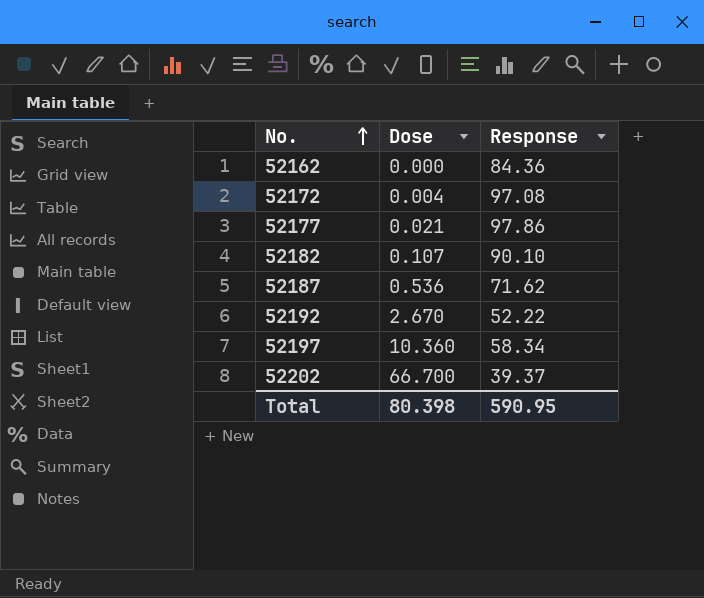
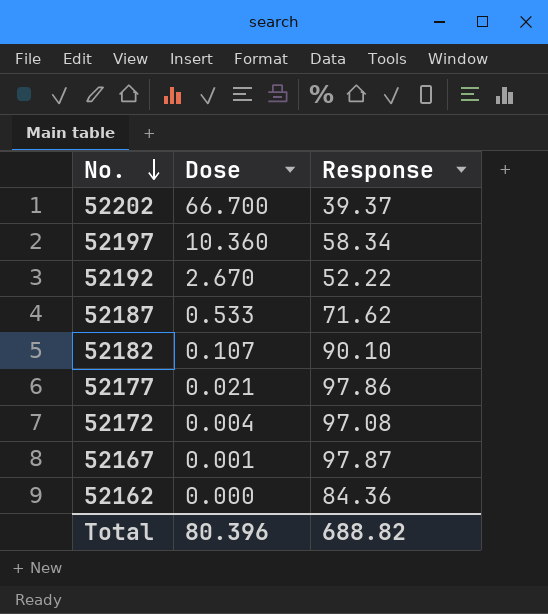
row order: No. ascending -> No. descending
52187 | Dose: 0.536 -> 0.533
row 52167: none -> 0.001 | 97.87
Total | Dose: 80.398 -> 80.396
Total | Response: 590.95 -> 688.82

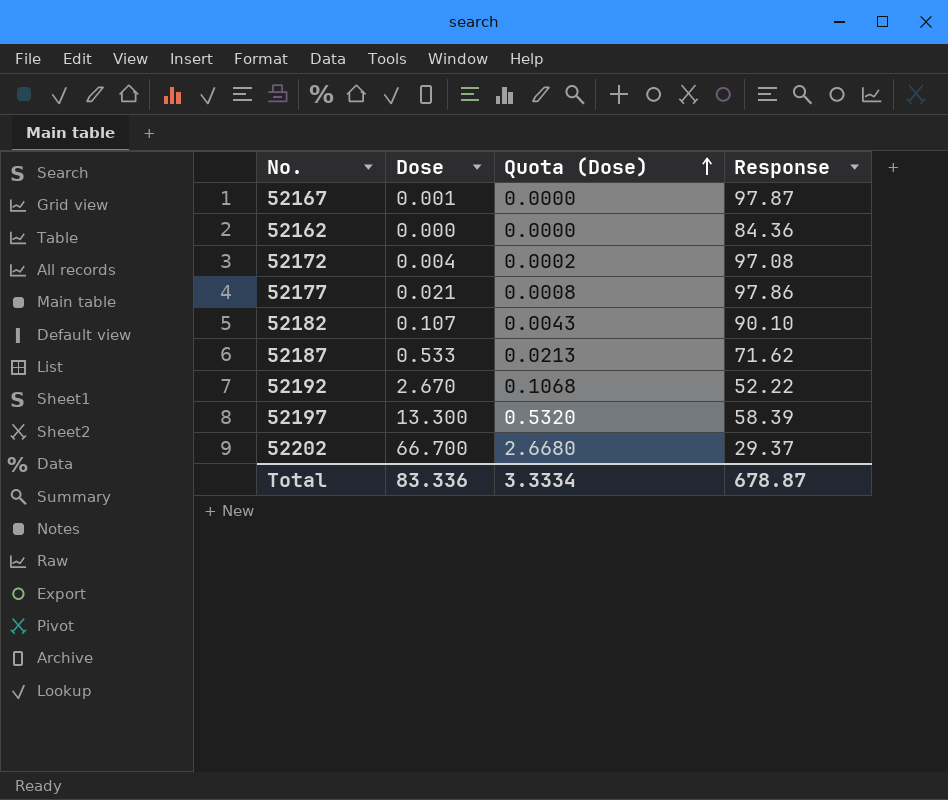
row order: No. descending -> Quota (Dose) ascending
column Quota (Dose) | formula: none -> [Dose] * 0.04
52197 | Dose: 10.360 -> 13.300
52197 | Response: 58.34 -> 58.39
52202 | Response: 39.37 -> 29.37
Total | Dose: 80.396 -> 83.336
Total | Response: 688.82 -> 678.87

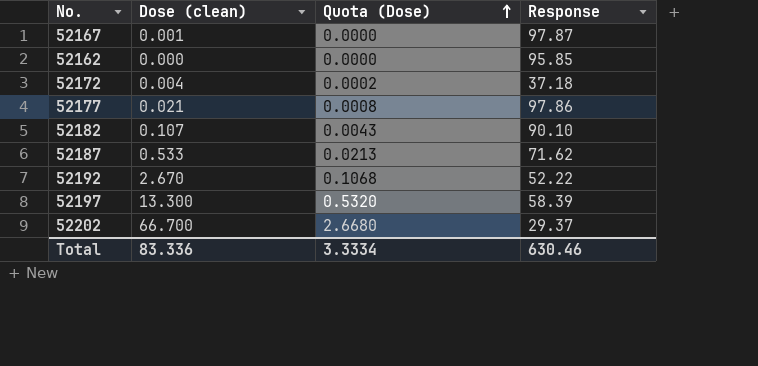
column name: Dose -> Dose (clean)
52162 | Response: 84.36 -> 95.85
52172 | Response: 97.08 -> 37.18
Total | Response: 678.87 -> 630.46

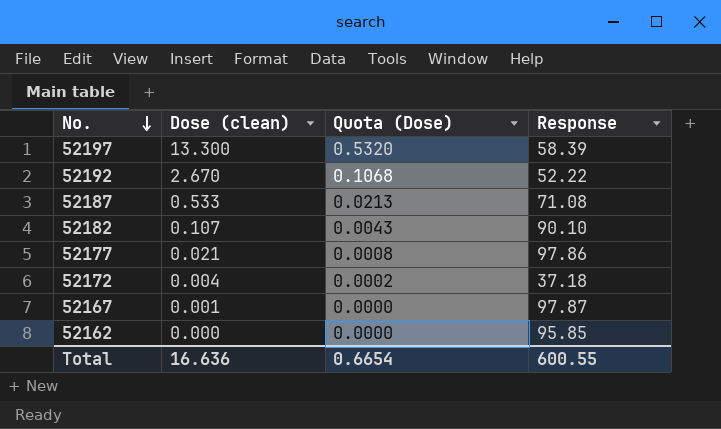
row order: Quota (Dose) ascending -> No. descending
row 52202: 66.700 | 2.6680 | 29.37 -> none
52187 | Response: 71.62 -> 71.08
Total | Dose (clean): 83.336 -> 16.636
Total | Quota (Dose): 3.3334 -> 0.6654
Total | Response: 630.46 -> 600.55

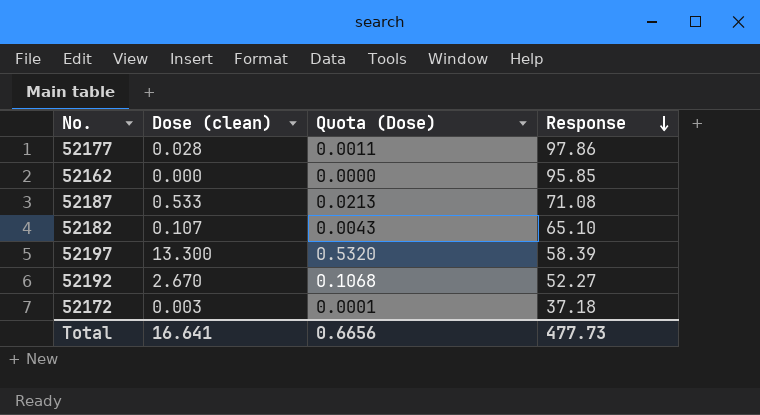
row order: No. descending -> Response descending
row 52167: 0.001 | 0.0000 | 97.87 -> none
52177 | Dose (clean): 0.021 -> 0.028
52177 | Quota (Dose): 0.0008 -> 0.0011
52182 | Response: 90.10 -> 65.10
52192 | Response: 52.22 -> 52.27
52172 | Dose (clean): 0.004 -> 0.003
52172 | Quota (Dose): 0.0002 -> 0.0001
Total | Dose (clean): 16.636 -> 16.641
Total | Quota (Dose): 0.6654 -> 0.6656
Total | Response: 600.55 -> 477.73

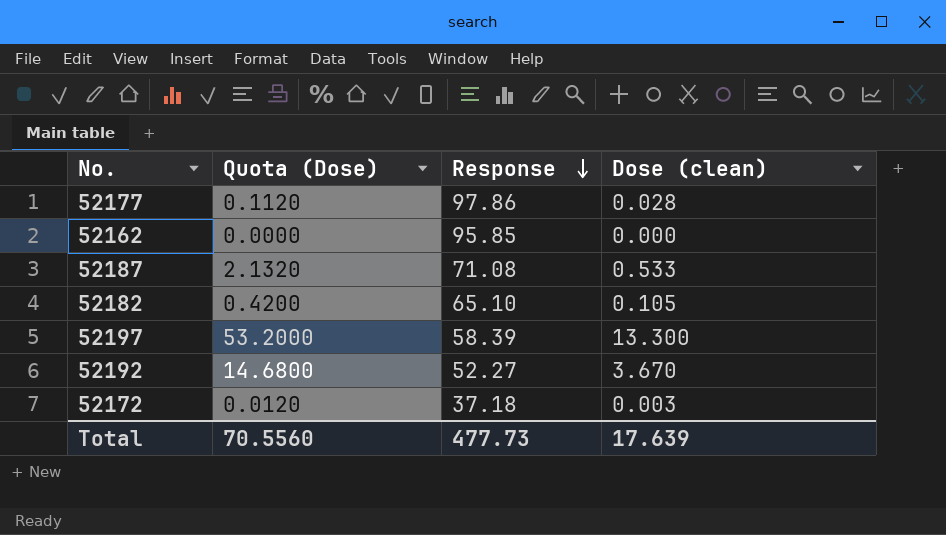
column Quota (Dose) | formula: [Dose (clean)] * 0.04 -> [Dose (clean)] * 4
column Dose (clean) | position: 2 -> 4
52182 | Dose (clean): 0.107 -> 0.105
52192 | Dose (clean): 2.670 -> 3.670
Total | Quota (Dose): 0.6656 -> 70.5560
Total | Dose (clean): 16.641 -> 17.639

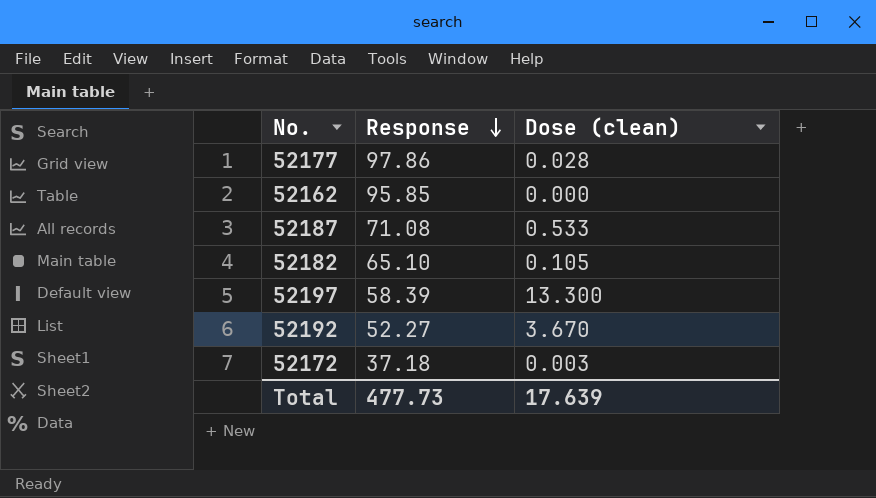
column Quota (Dose) | formula: [Dose (clean)] * 4 -> none

